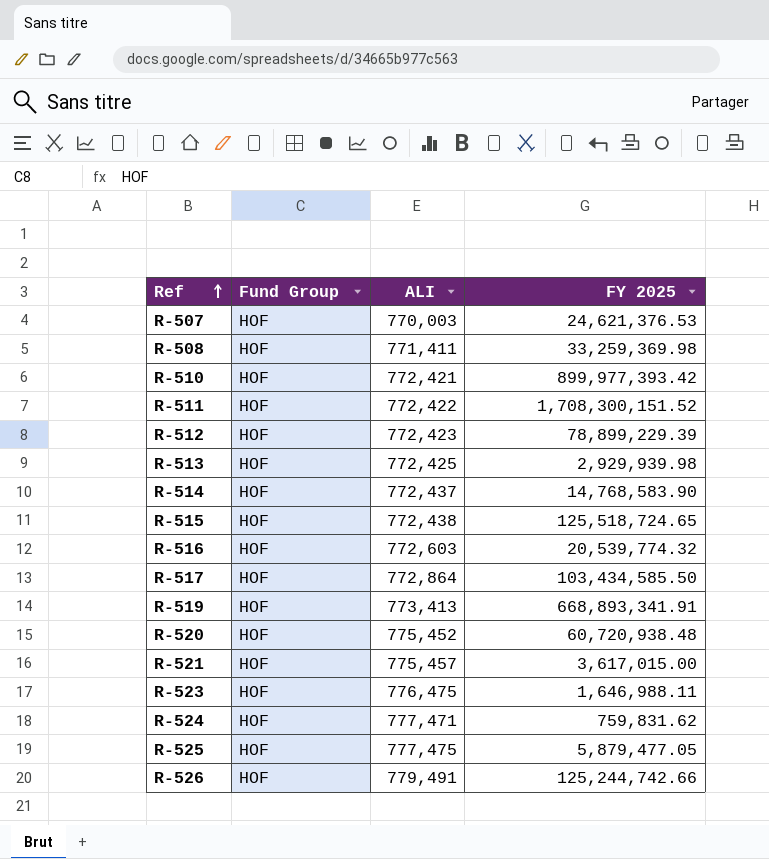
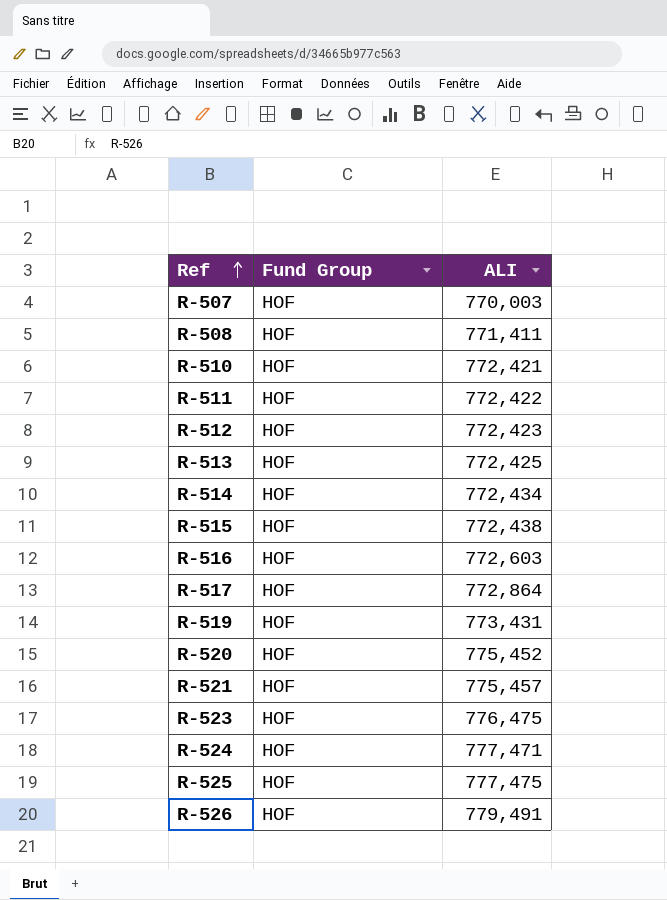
column FY 2025 | position: 4 -> none
R-514 | ALI: 772,437 -> 772,434
R-519 | ALI: 773,413 -> 773,431

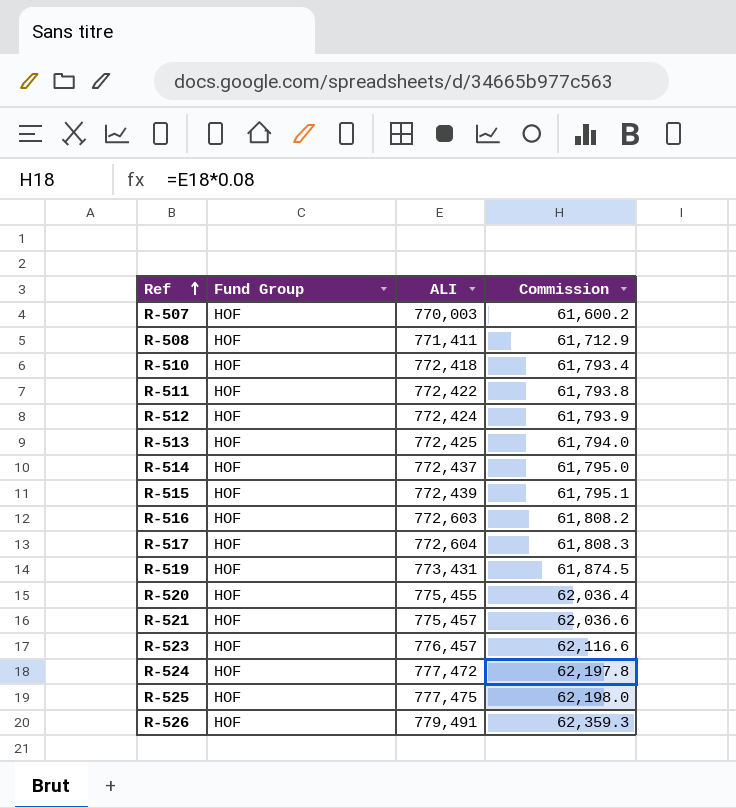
column Commission | formula: none -> [ALI] * 0.08
R-510 | ALI: 772,421 -> 772,418
R-512 | ALI: 772,423 -> 772,424
R-514 | ALI: 772,434 -> 772,437
R-515 | ALI: 772,438 -> 772,439
R-517 | ALI: 772,864 -> 772,604
R-520 | ALI: 775,452 -> 775,455
R-523 | ALI: 776,475 -> 776,457
R-524 | ALI: 777,471 -> 777,472

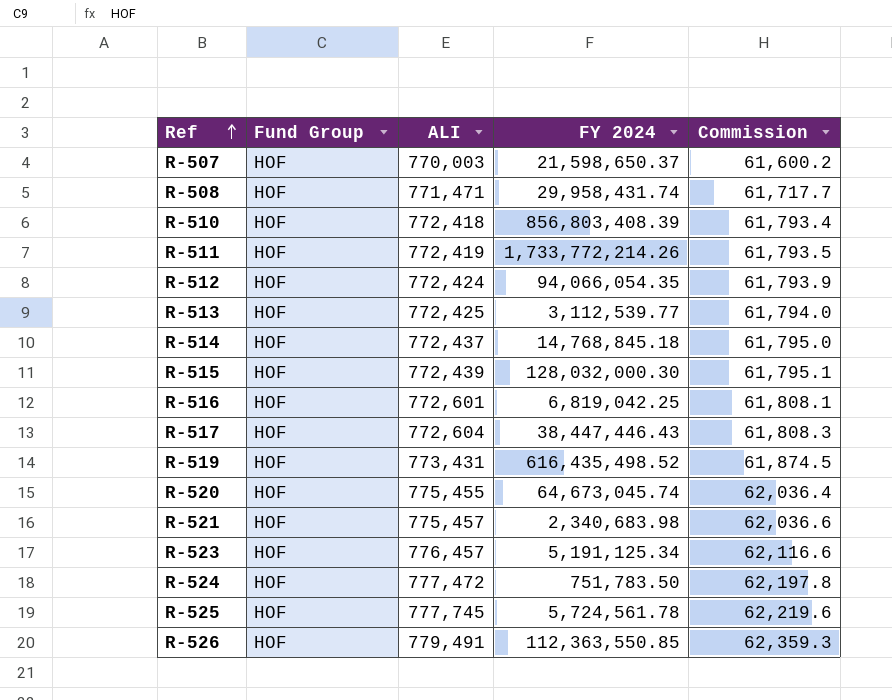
column FY 2024 | position: none -> 4
R-508 | ALI: 771,411 -> 771,471
R-508 | Commission: 61,712.9 -> 61,717.7
R-511 | ALI: 772,422 -> 772,419
R-511 | Commission: 61,793.8 -> 61,793.5
R-516 | ALI: 772,603 -> 772,601
R-516 | Commission: 61,808.2 -> 61,808.1
R-525 | ALI: 777,475 -> 777,745
R-525 | Commission: 62,198.0 -> 62,219.6

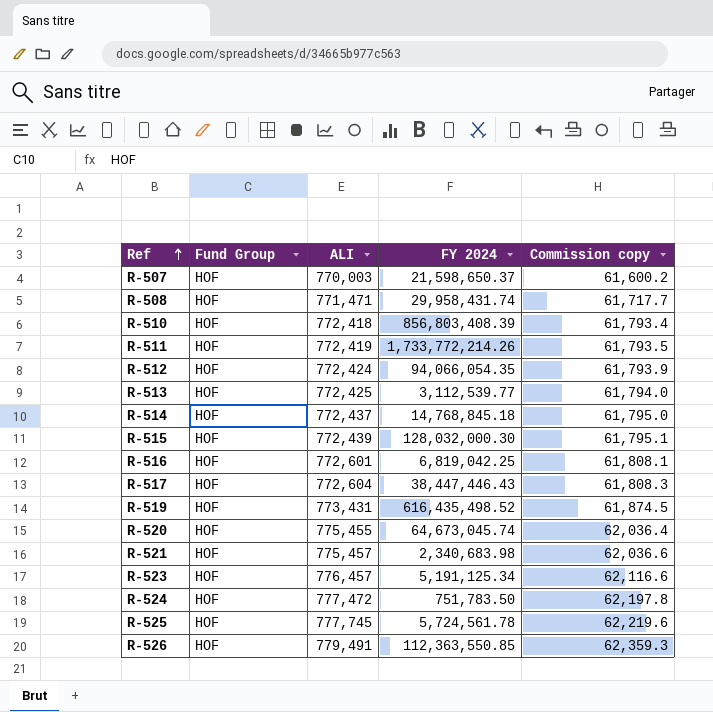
column name: Commission -> Commission copy

